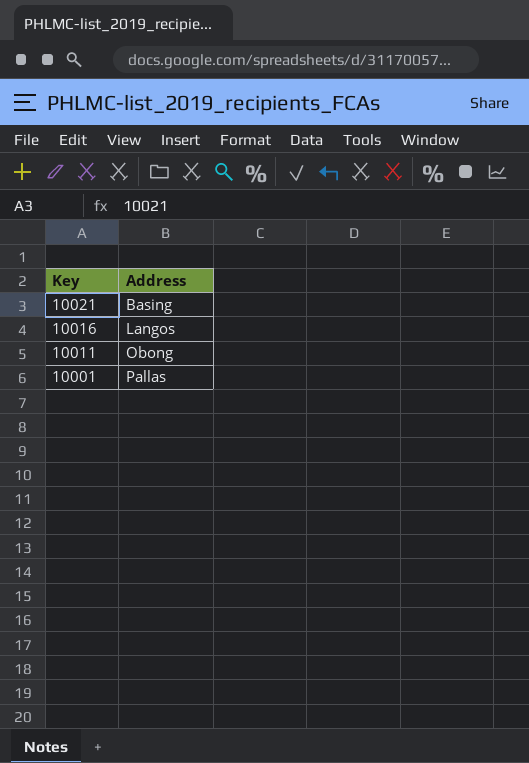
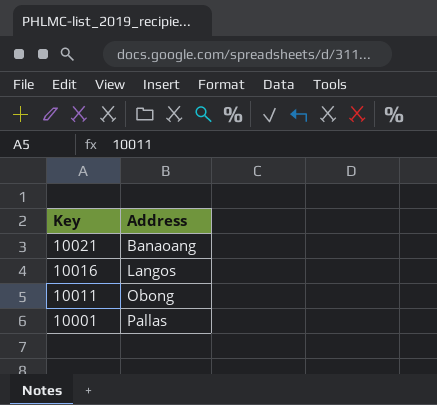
10021 | Address: Basing -> Banaoang

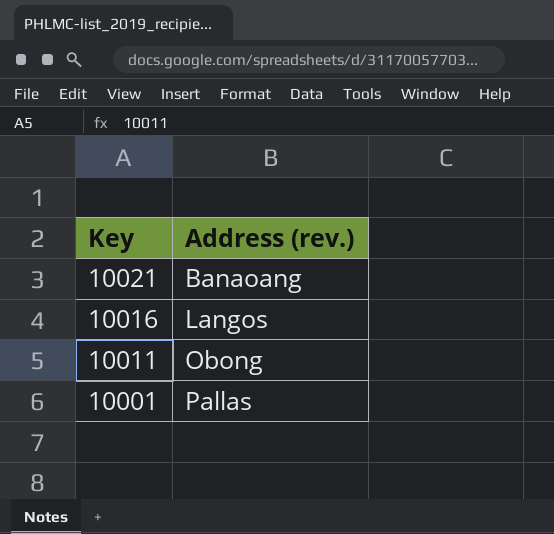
column name: Address -> Address (rev.)

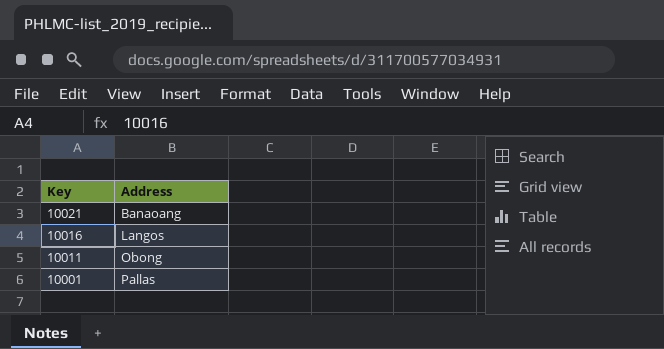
column name: Address (rev.) -> Address

